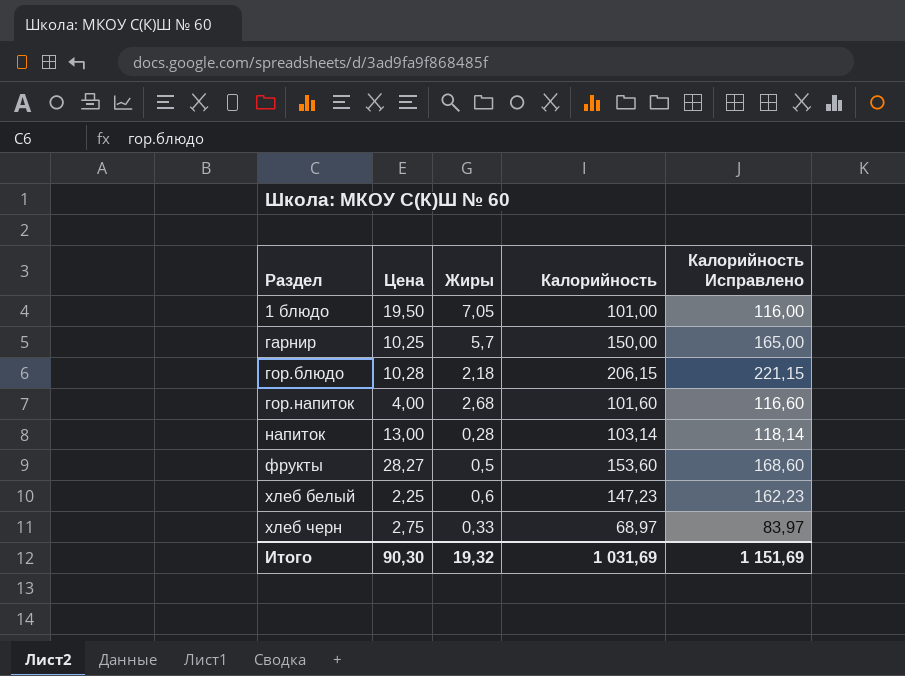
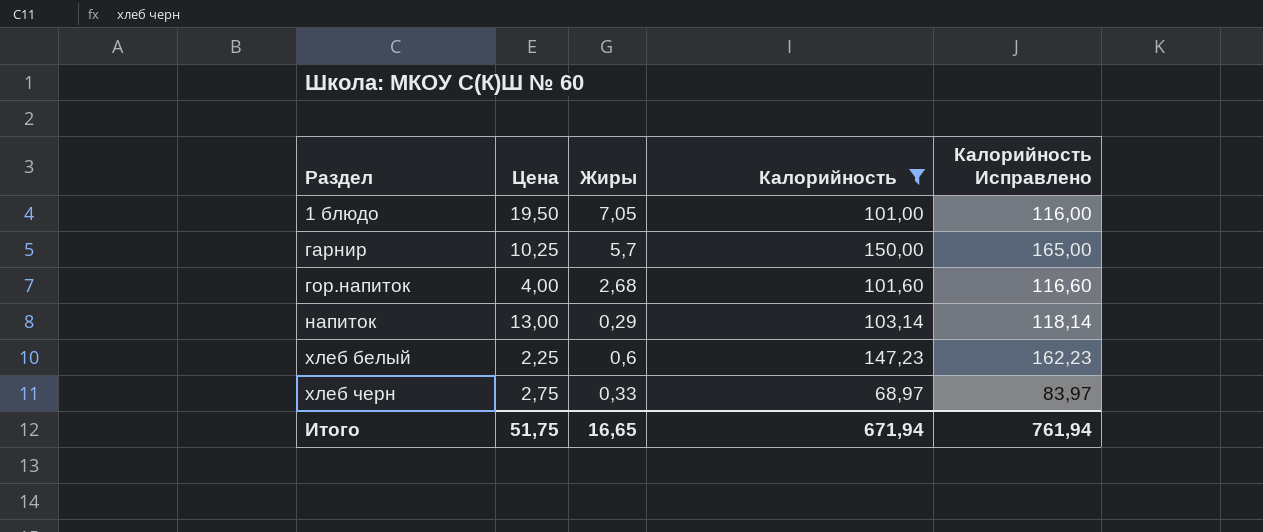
filter: none -> Калорийность <= 150,00
напиток | Жиры: 0,28 -> 0,29
Итого | Цена: 90,30 -> 51,75
Итого | Жиры: 19,32 -> 16,65
Итого | Калорийность: 1 031,69 -> 671,94
Итого | Калорийность Исправлено: 1 151,69 -> 761,94

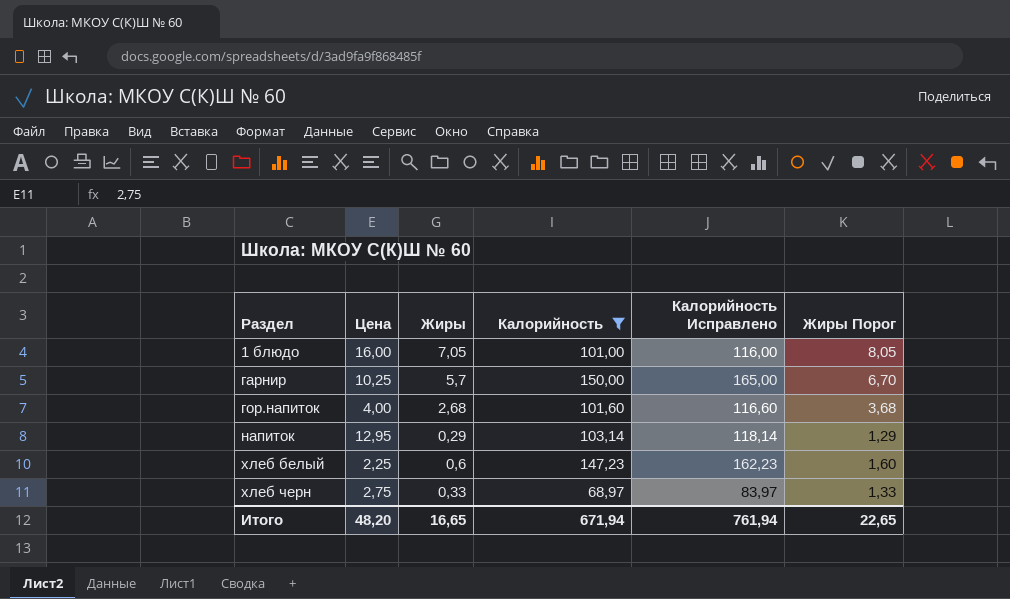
column Жиры Порог | formula: none -> [Жиры] + 1
1 блюдо | Цена: 19,50 -> 16,00
напиток | Цена: 13,00 -> 12,95
Итого | Цена: 51,75 -> 48,20

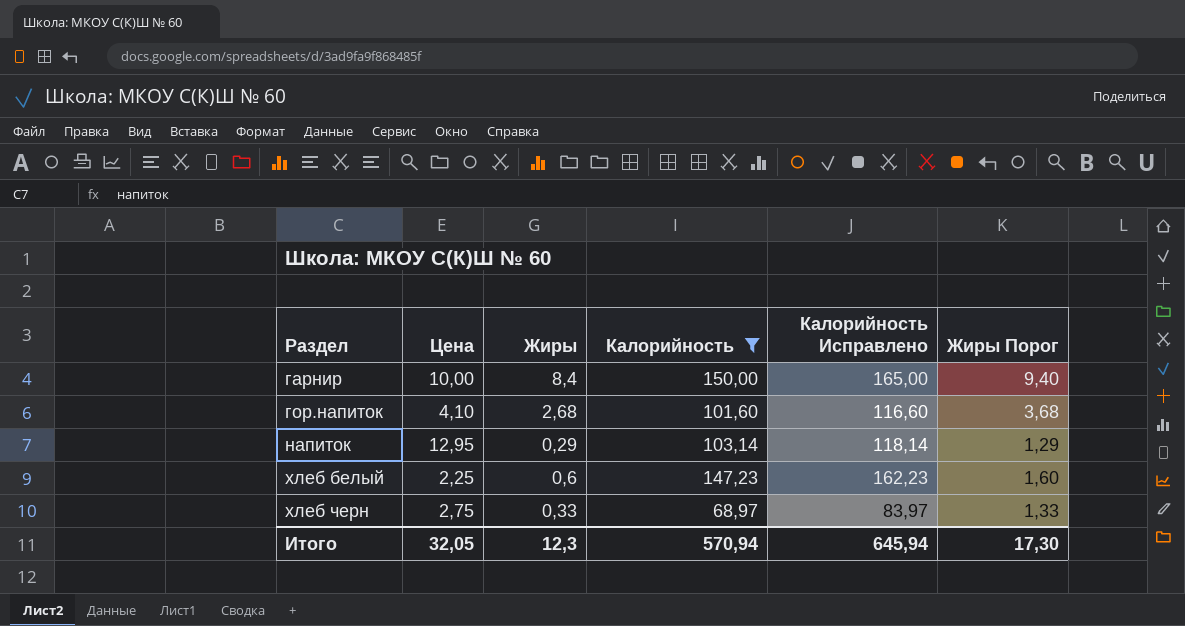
row 1 блюдо: 16,00 | 7,05 | 101,00 | 116,00 | 8,05 -> none
гарнир | Цена: 10,25 -> 10,00
гарнир | Жиры: 5,7 -> 8,4
гарнир | Жиры Порог: 6,70 -> 9,40
гор.напиток | Цена: 4,00 -> 4,10
Итого | Цена: 48,20 -> 32,05
Итого | Жиры: 16,65 -> 12,3
Итого | Калорийность: 671,94 -> 570,94
Итого | Калорийность Исправлено: 761,94 -> 645,94
Итого | Жиры Порог: 22,65 -> 17,30

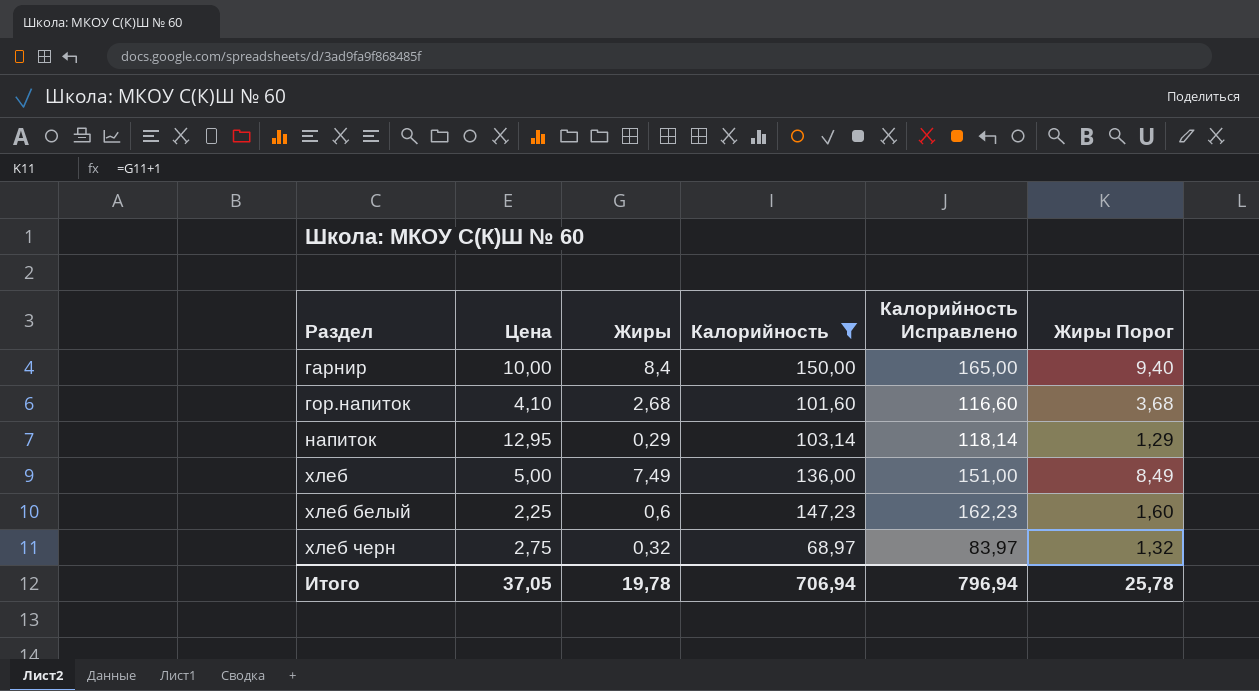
row хлеб: none -> 5,00 | 7,49 | 136,00 | 151,00 | 8,49
хлеб черн | Жиры: 0,33 -> 0,32
хлеб черн | Жиры Порог: 1,33 -> 1,32
Итого | Цена: 32,05 -> 37,05
Итого | Жиры: 12,3 -> 19,78
Итого | Калорийность: 570,94 -> 706,94
Итого | Калорийность Исправлено: 645,94 -> 796,94
Итого | Жиры Порог: 17,30 -> 25,78

